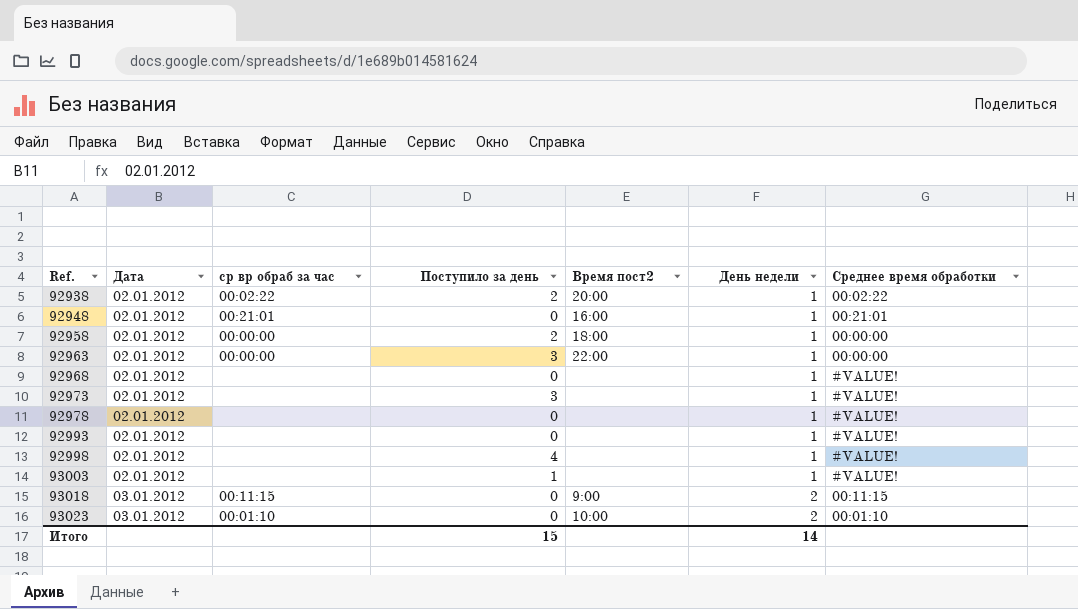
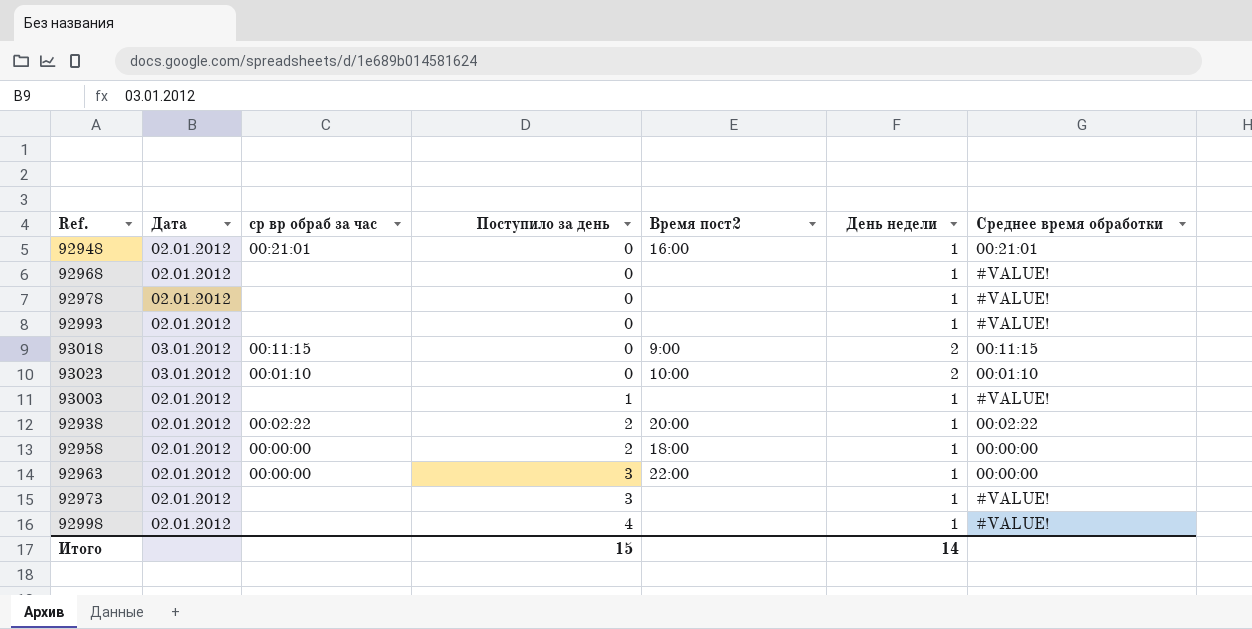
row order: Ref. ascending -> Поступило за день ascending

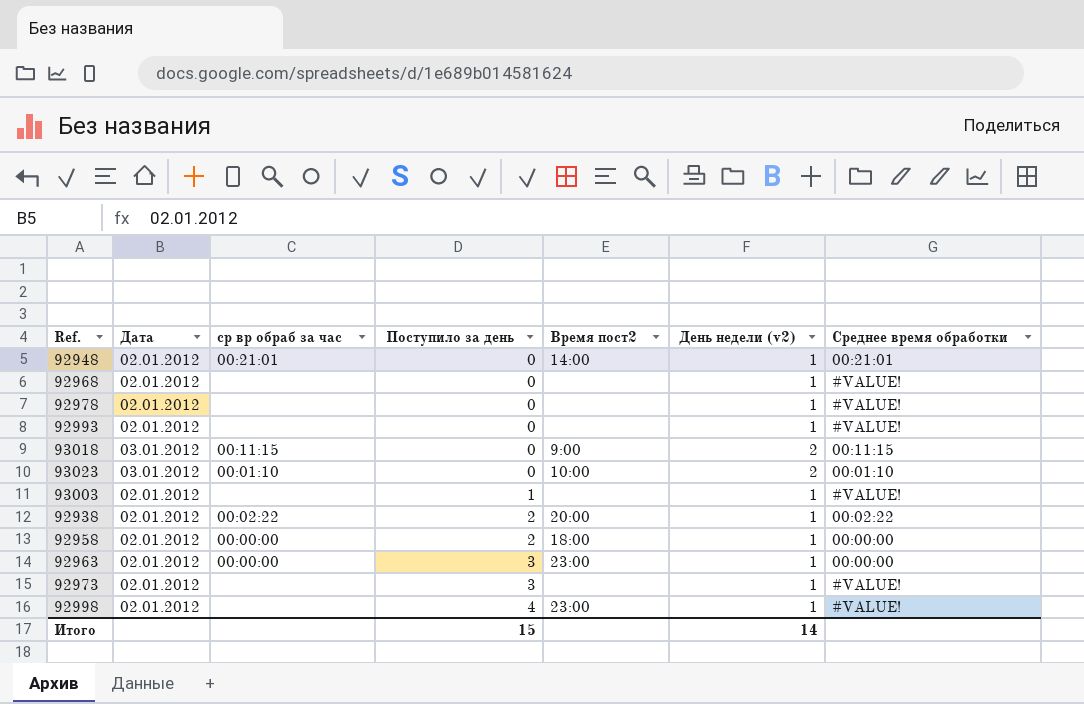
column name: День недели -> День недели (v2)
92948 | Время пост2: 16:00 -> 14:00
92963 | Время пост2: 22:00 -> 23:00
92998 | Время пост2: none -> 23:00

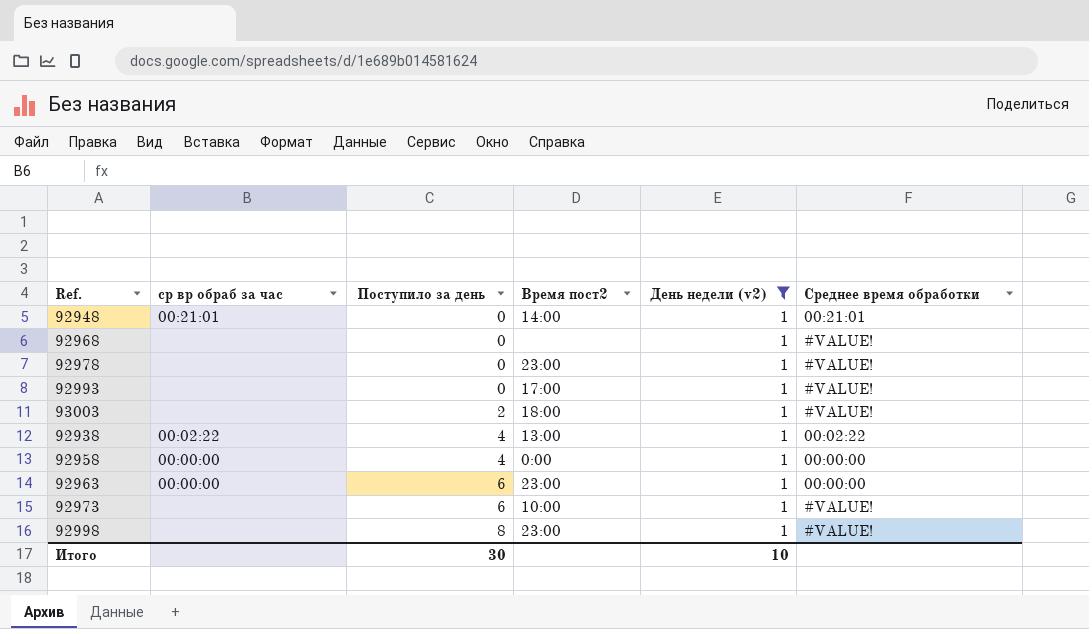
filter: none -> День недели (v2) = 1
column Дата | position: 2 -> none
92978 | Время пост2: none -> 23:00
92993 | Время пост2: none -> 17:00
93003 | Поступило за день: 1 -> 2
93003 | Время пост2: none -> 18:00
92938 | Поступило за день: 2 -> 4
92938 | Время пост2: 20:00 -> 13:00
92958 | Поступило за день: 2 -> 4
92958 | Время пост2: 18:00 -> 0:00
92963 | Поступило за день: 3 -> 6
92973 | Поступило за день: 3 -> 6
92973 | Время пост2: none -> 10:00
92998 | Поступило за день: 4 -> 8
Итого | Поступило за день: 15 -> 30
Итого | День недели (v2): 14 -> 10

